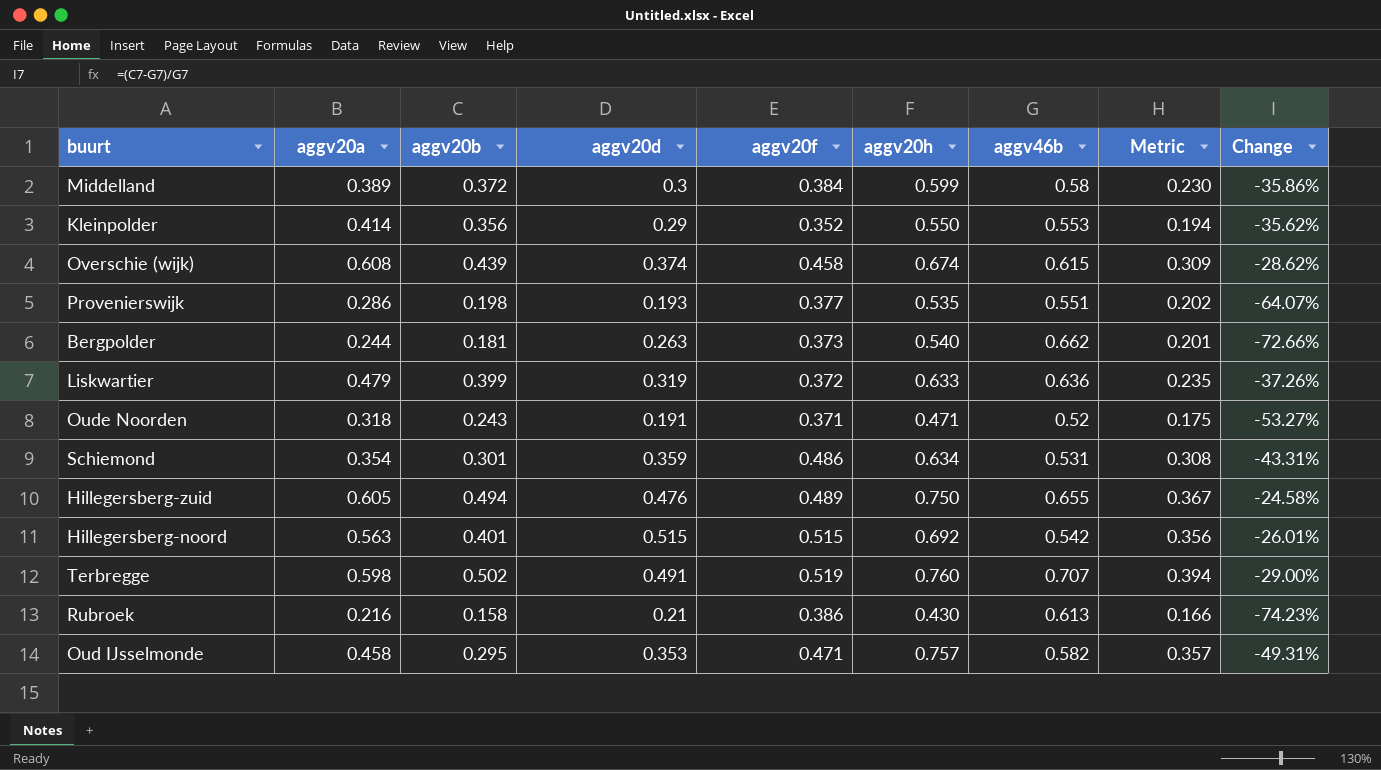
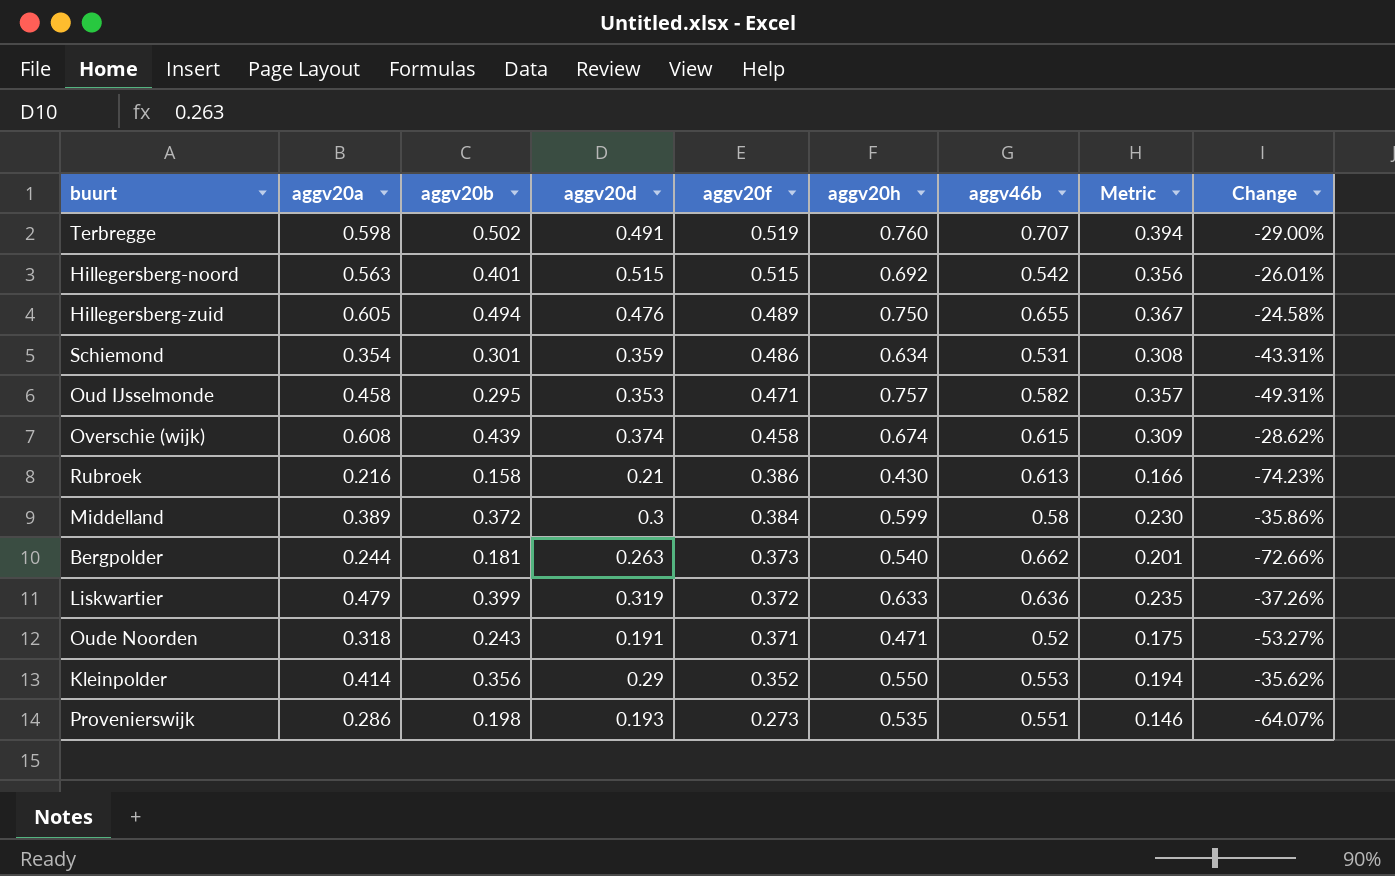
row order: none -> aggv20f descending
Provenierswijk | aggv20f: 0.377 -> 0.273
Provenierswijk | Metric: 0.202 -> 0.146

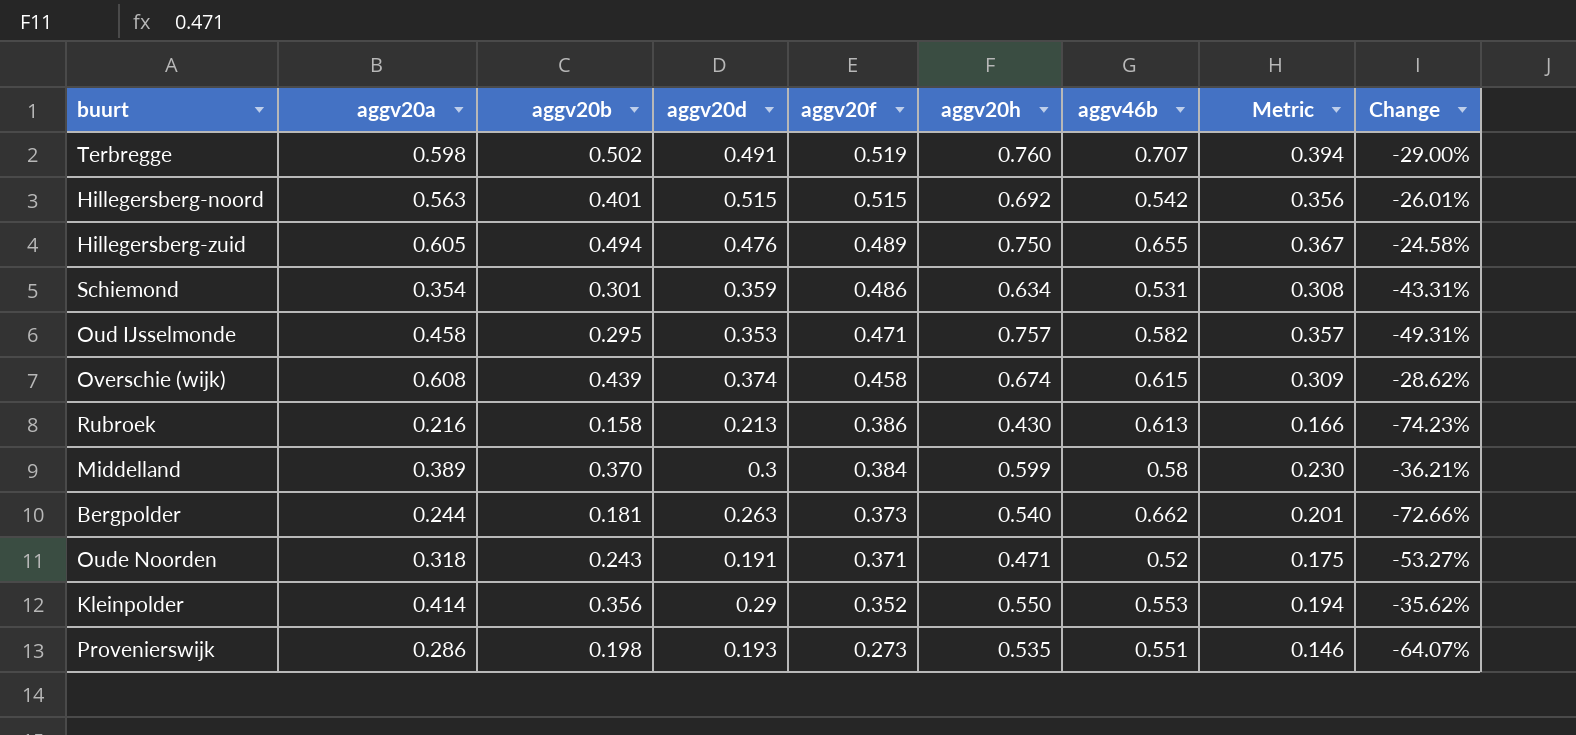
row Liskwartier: 0.479 | 0.399 | 0.319 | 0.372 | 0.633 | 0.636 | 0.235 | -37.26% -> none
Rubroek | aggv20d: 0.21 -> 0.213
Middelland | aggv20b: 0.372 -> 0.370
Middelland | Change: -35.86% -> -36.21%

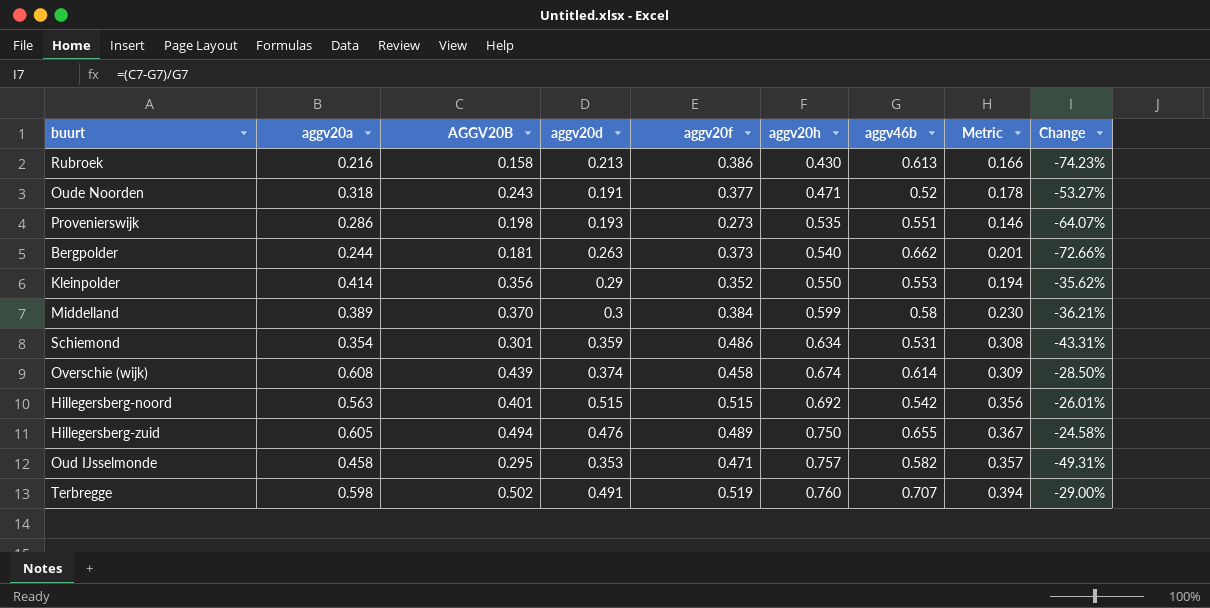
row order: aggv20f descending -> aggv20h ascending
column name: aggv20b -> AGGV20B
Oude Noorden | aggv20f: 0.371 -> 0.377
Oude Noorden | Metric: 0.175 -> 0.178
Overschie (wijk) | aggv46b: 0.615 -> 0.614
Overschie (wijk) | Change: -28.62% -> -28.50%

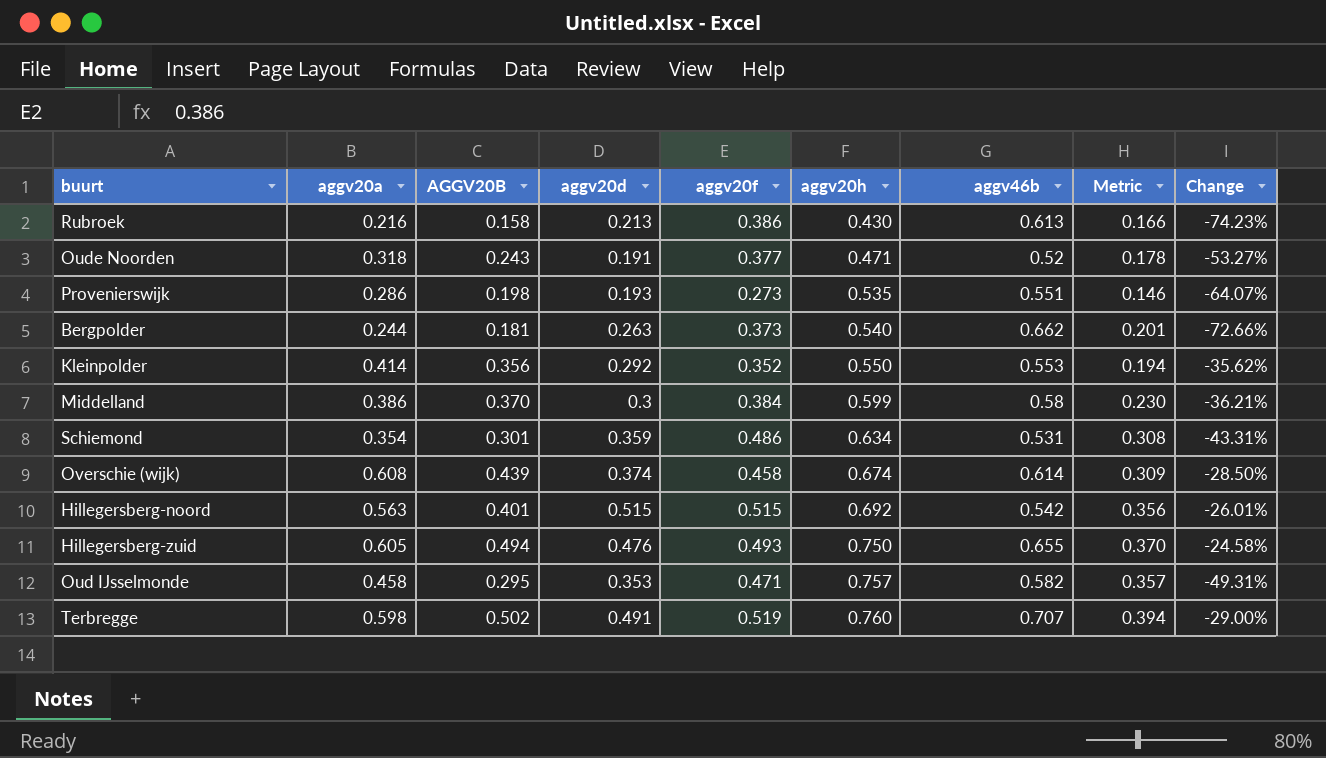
Kleinpolder | aggv20d: 0.29 -> 0.292
Middelland | aggv20a: 0.389 -> 0.386
Hillegersberg-zuid | aggv20f: 0.489 -> 0.493
Hillegersberg-zuid | Metric: 0.367 -> 0.370

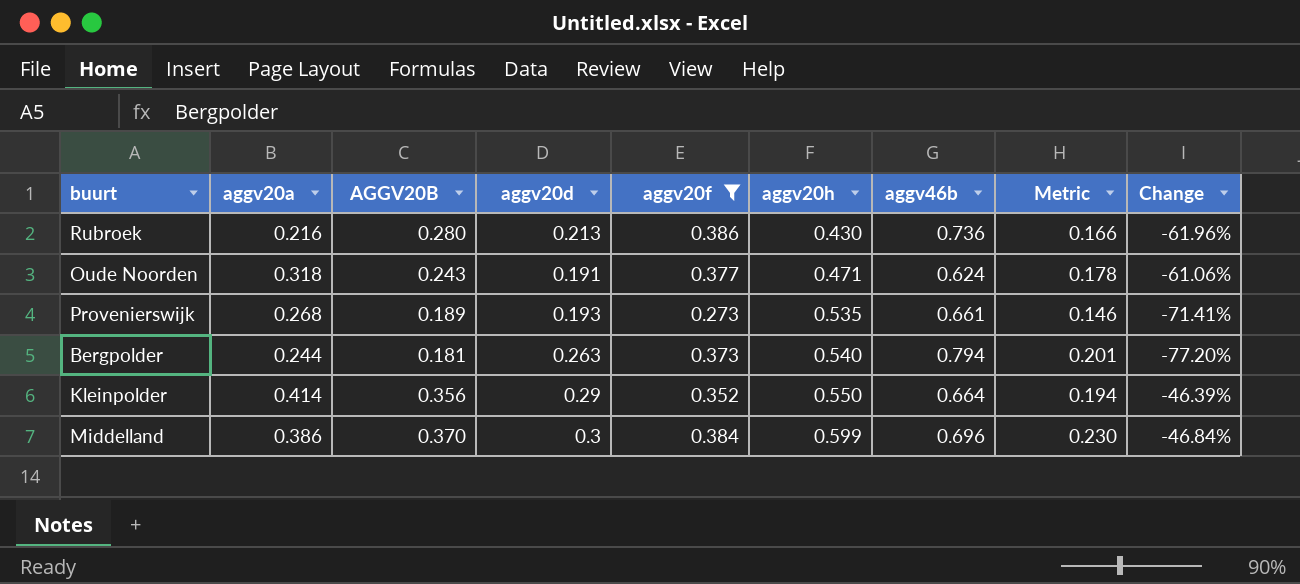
filter: none -> aggv20f <= 0.386
Rubroek | AGGV20B: 0.158 -> 0.280
Rubroek | aggv46b: 0.613 -> 0.736
Rubroek | Change: -74.23% -> -61.96%
Oude Noorden | aggv46b: 0.52 -> 0.624
Oude Noorden | Change: -53.27% -> -61.06%
Provenierswijk | aggv20a: 0.286 -> 0.268
Provenierswijk | AGGV20B: 0.198 -> 0.189
Provenierswijk | aggv46b: 0.551 -> 0.661
Provenierswijk | Change: -64.07% -> -71.41%
Bergpolder | aggv46b: 0.662 -> 0.794
Bergpolder | Change: -72.66% -> -77.20%
Kleinpolder | aggv20d: 0.292 -> 0.29
Kleinpolder | aggv46b: 0.553 -> 0.664
Kleinpolder | Change: -35.62% -> -46.39%
Middelland | aggv46b: 0.58 -> 0.696
Middelland | Change: -36.21% -> -46.84%

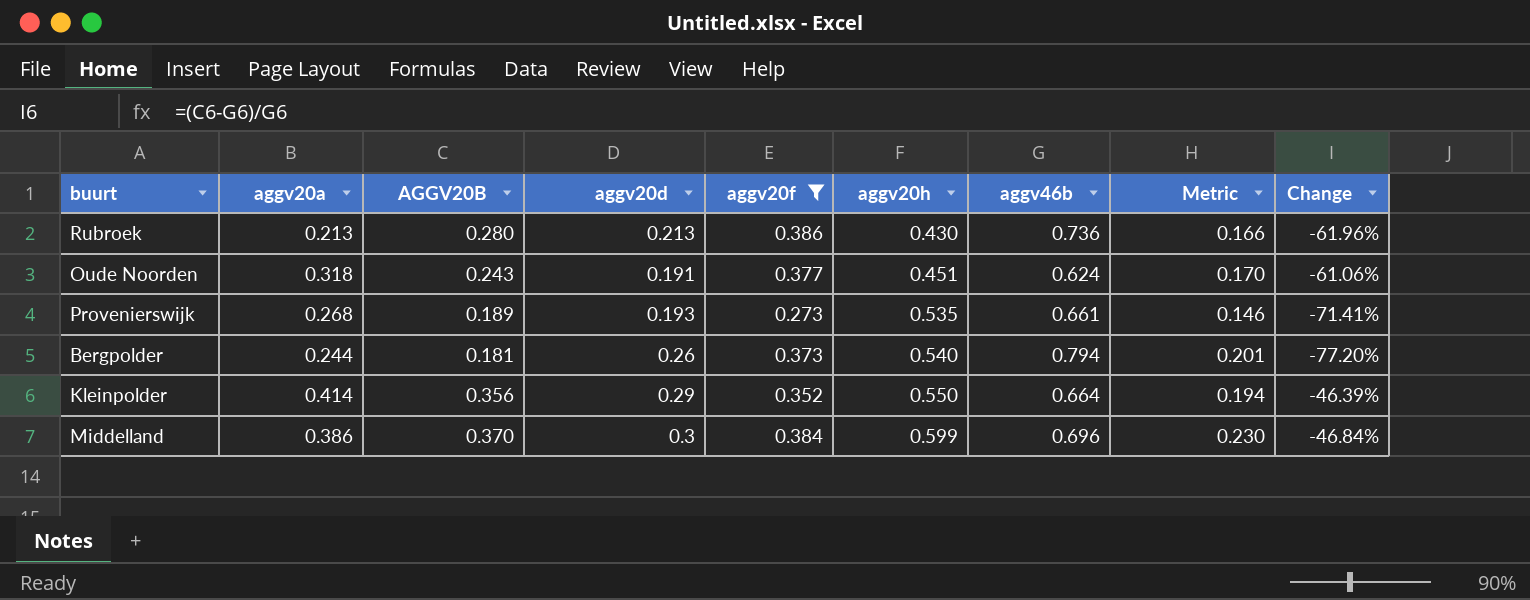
Rubroek | aggv20a: 0.216 -> 0.213
Oude Noorden | aggv20h: 0.471 -> 0.451
Oude Noorden | Metric: 0.178 -> 0.170
Bergpolder | aggv20d: 0.263 -> 0.26

